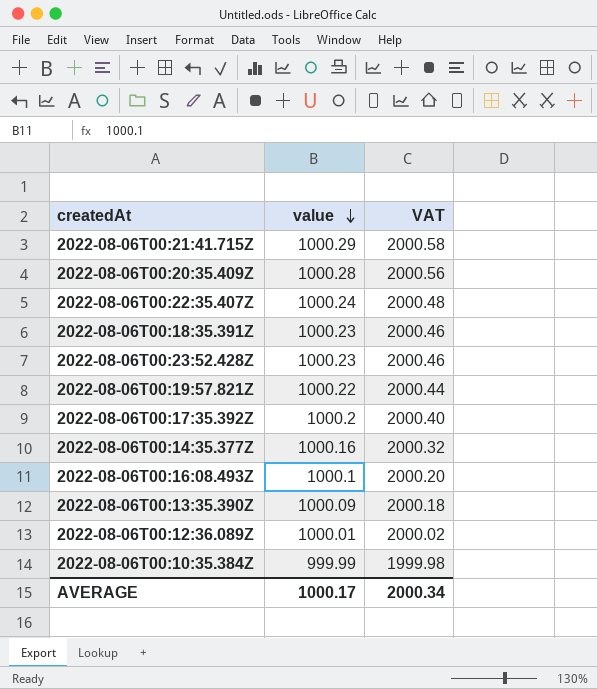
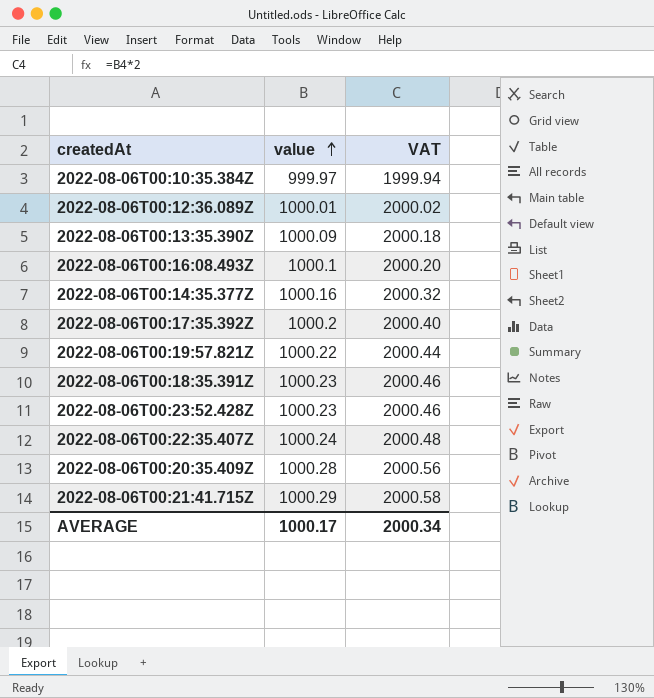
row order: value descending -> value ascending
2022-08-06T00:10:35.384Z | value: 999.99 -> 999.97
2022-08-06T00:10:35.384Z | VAT: 1999.98 -> 1999.94

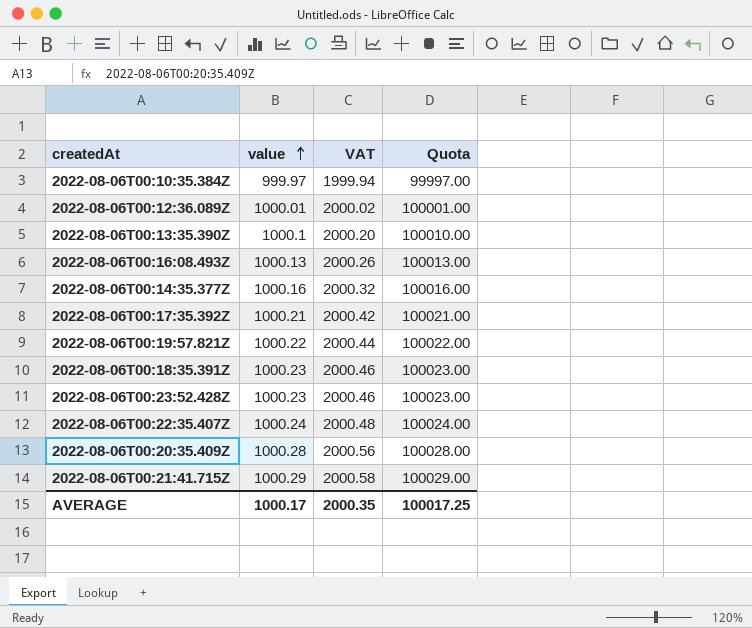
column Quota | formula: none -> [value] * 100
2022-08-06T00:13:35.390Z | value: 1000.09 -> 1000.1
2022-08-06T00:13:35.390Z | VAT: 2000.18 -> 2000.20
2022-08-06T00:16:08.493Z | value: 1000.1 -> 1000.13
2022-08-06T00:16:08.493Z | VAT: 2000.20 -> 2000.26
2022-08-06T00:17:35.392Z | value: 1000.2 -> 1000.21
2022-08-06T00:17:35.392Z | VAT: 2000.40 -> 2000.42
AVERAGE | VAT: 2000.34 -> 2000.35

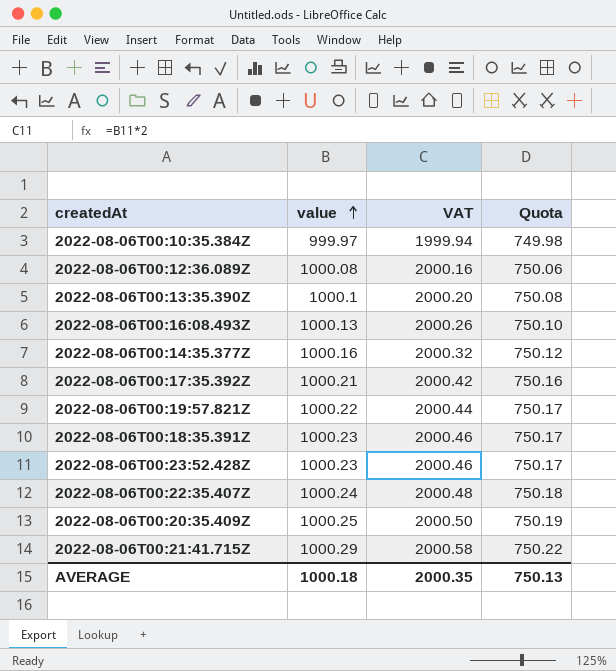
column Quota | formula: [value] * 100 -> [value] * 0.75
2022-08-06T00:12:36.089Z | value: 1000.01 -> 1000.08
2022-08-06T00:12:36.089Z | VAT: 2000.02 -> 2000.16
2022-08-06T00:20:35.409Z | value: 1000.28 -> 1000.25
2022-08-06T00:20:35.409Z | VAT: 2000.56 -> 2000.50
AVERAGE | value: 1000.17 -> 1000.18
AVERAGE | Quota: 100017.25 -> 750.13

